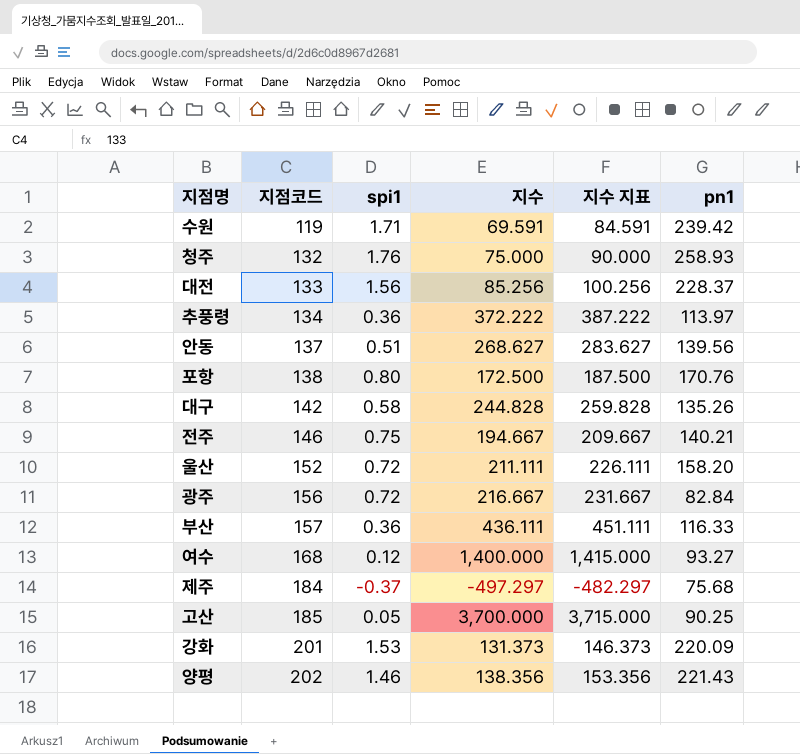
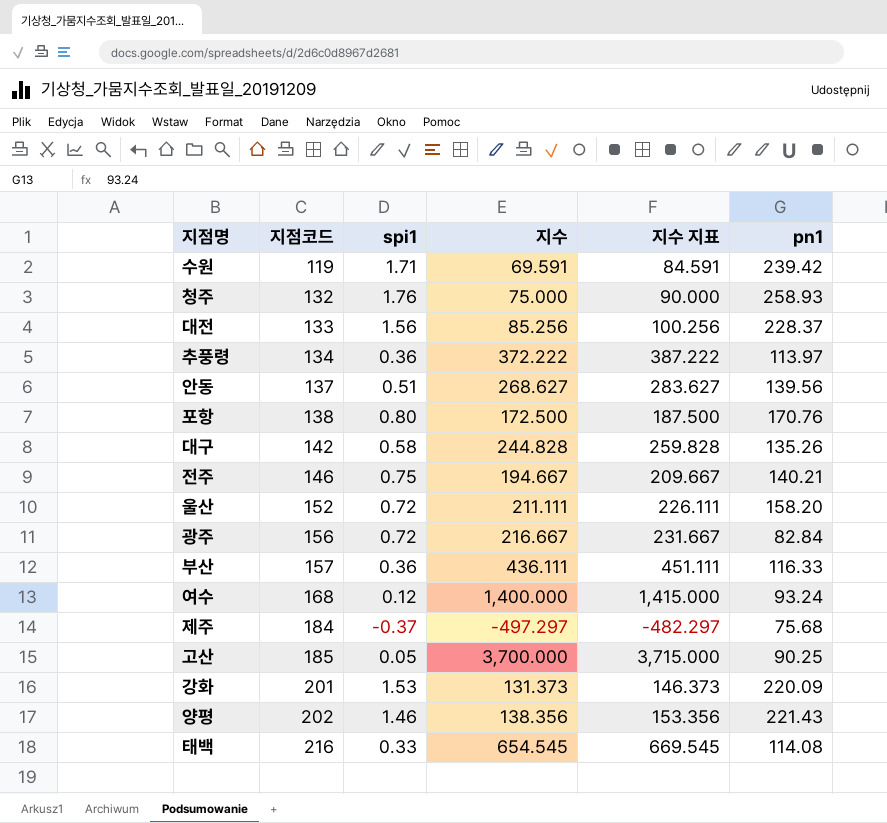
여수 | pn1: 93.27 -> 93.24
row 태백: none -> 216 | 0.33 | 654.545 | 669.545 | 114.08

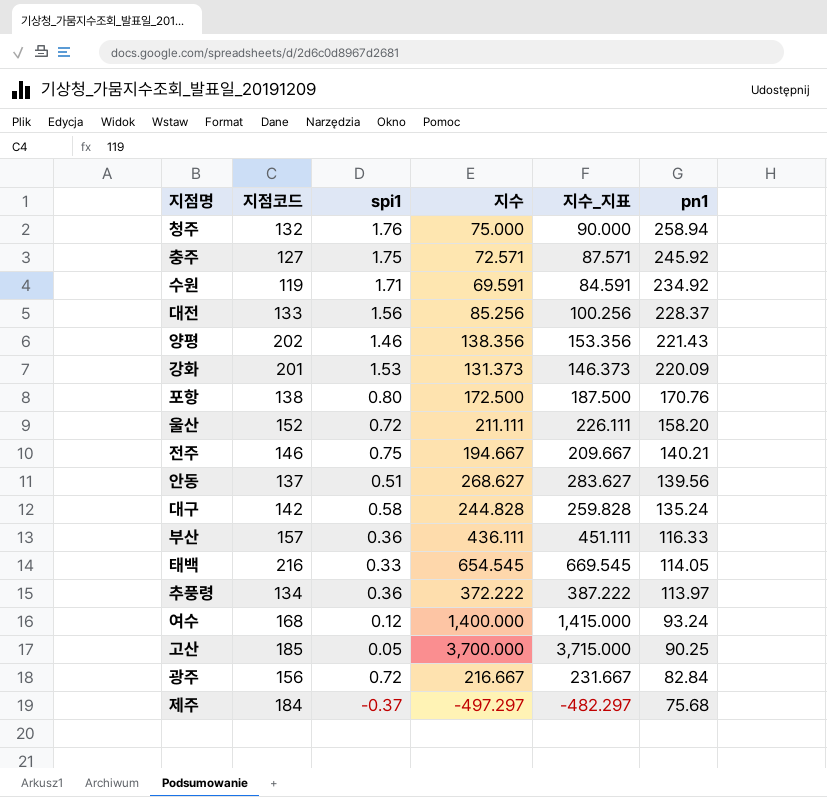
row order: 지점코드 ascending -> pn1 descending
column name: 지수 지표 -> 지수_지표
청주 | pn1: 258.93 -> 258.94
row 충주: none -> 127 | 1.75 | 72.571 | 87.571 | 245.92
수원 | pn1: 239.42 -> 234.92
대구 | pn1: 135.26 -> 135.24
태백 | pn1: 114.08 -> 114.05

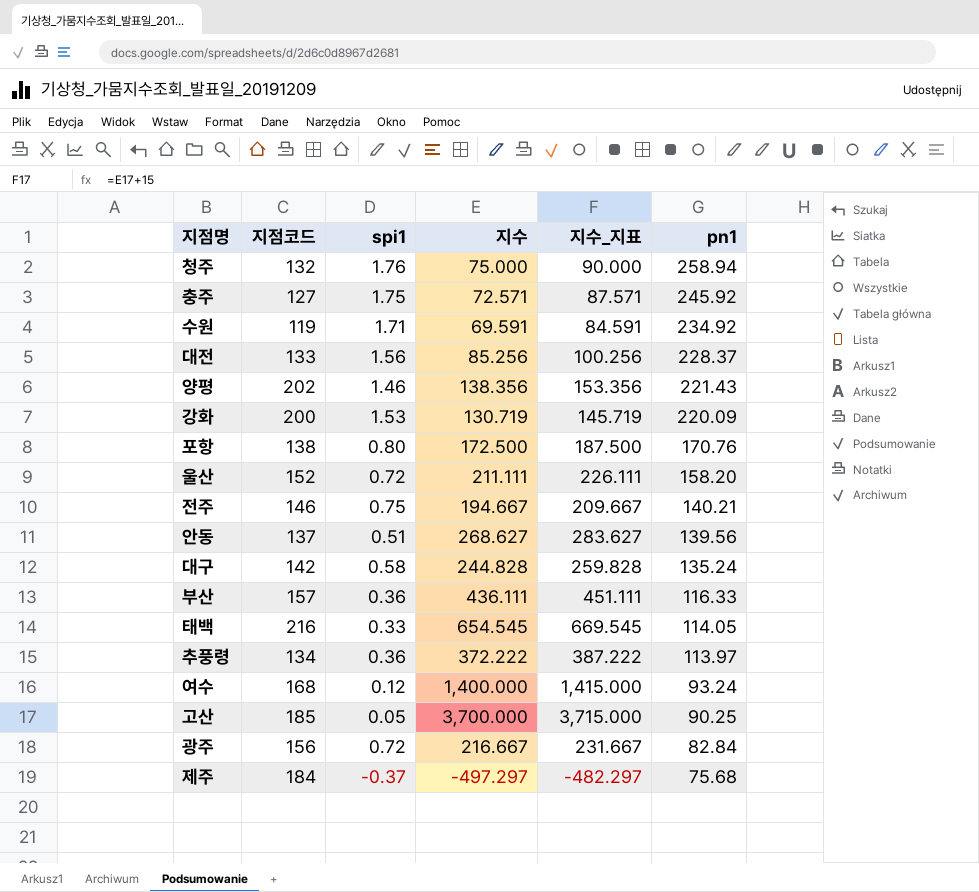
강화 | 지점코드: 201 -> 200
강화 | 지수: 131.373 -> 130.719
강화 | 지수_지표: 146.373 -> 145.719

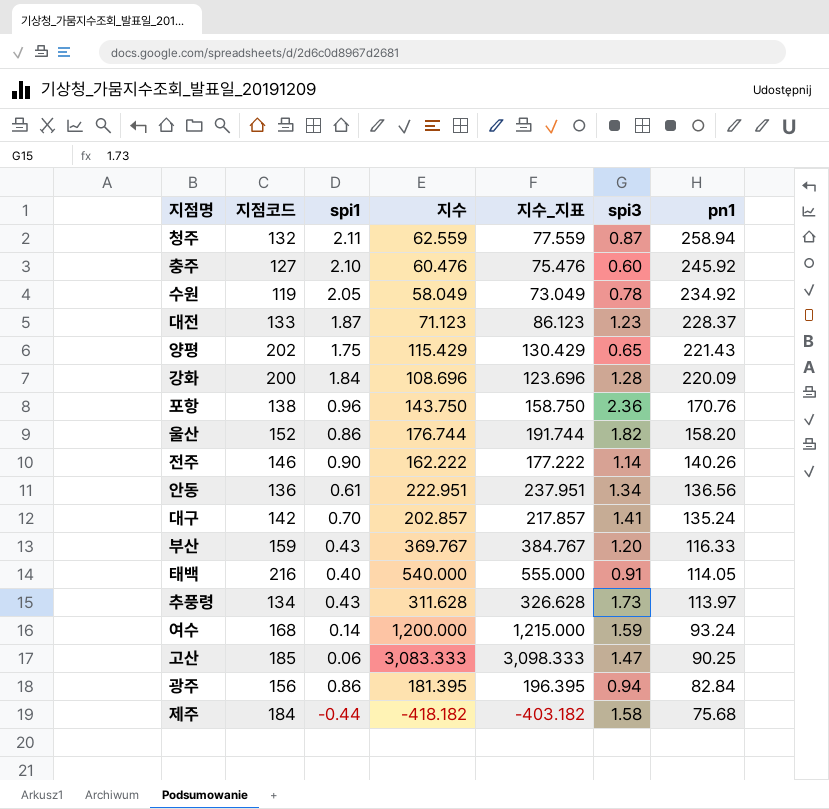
column spi3 | position: none -> 6
청주 | spi1: 1.76 -> 2.11
청주 | 지수: 75.000 -> 62.559
청주 | 지수_지표: 90.000 -> 77.559
충주 | spi1: 1.75 -> 2.10
충주 | 지수: 72.571 -> 60.476
충주 | 지수_지표: 87.571 -> 75.476
수원 | spi1: 1.71 -> 2.05
수원 | 지수: 69.591 -> 58.049
수원 | 지수_지표: 84.591 -> 73.049
대전 | spi1: 1.56 -> 1.87
대전 | 지수: 85.256 -> 71.123
대전 | 지수_지표: 100.256 -> 86.123
양평 | spi1: 1.46 -> 1.75
양평 | 지수: 138.356 -> 115.429
양평 | 지수_지표: 153.356 -> 130.429
강화 | spi1: 1.53 -> 1.84
강화 | 지수: 130.719 -> 108.696
강화 | 지수_지표: 145.719 -> 123.696
포항 | spi1: 0.80 -> 0.96
포항 | 지수: 172.500 -> 143.750
포항 | 지수_지표: 187.500 -> 158.750
울산 | spi1: 0.72 -> 0.86
울산 | 지수: 211.111 -> 176.744
울산 | 지수_지표: 226.111 -> 191.744
전주 | spi1: 0.75 -> 0.90
전주 | 지수: 194.667 -> 162.222
전주 | 지수_지표: 209.667 -> 177.222
전주 | pn1: 140.21 -> 140.26
안동 | 지점코드: 137 -> 136
안동 | spi1: 0.51 -> 0.61
안동 | 지수: 268.627 -> 222.951
안동 | 지수_지표: 283.627 -> 237.951
안동 | pn1: 139.56 -> 136.56
대구 | spi1: 0.58 -> 0.70
대구 | 지수: 244.828 -> 202.857
대구 | 지수_지표: 259.828 -> 217.857
부산 | 지점코드: 157 -> 159
부산 | spi1: 0.36 -> 0.43
부산 | 지수: 436.111 -> 369.767
부산 | 지수_지표: 451.111 -> 384.767
태백 | spi1: 0.33 -> 0.40
태백 | 지수: 654.545 -> 540.000
태백 | 지수_지표: 669.545 -> 555.000
추풍령 | spi1: 0.36 -> 0.43
추풍령 | 지수: 372.222 -> 311.628
추풍령 | 지수_지표: 387.222 -> 326.628
여수 | spi1: 0.12 -> 0.14
여수 | 지수: 1,400.000 -> 1,200.000
여수 | 지수_지표: 1,415.000 -> 1,215.000
고산 | spi1: 0.05 -> 0.06
고산 | 지수: 3,700.000 -> 3,083.333
고산 | 지수_지표: 3,715.000 -> 3,098.333
광주 | spi1: 0.72 -> 0.86
광주 | 지수: 216.667 -> 181.395
광주 | 지수_지표: 231.667 -> 196.395
제주 | spi1: -0.37 -> -0.44
제주 | 지수: -497.297 -> -418.182
제주 | 지수_지표: -482.297 -> -403.182

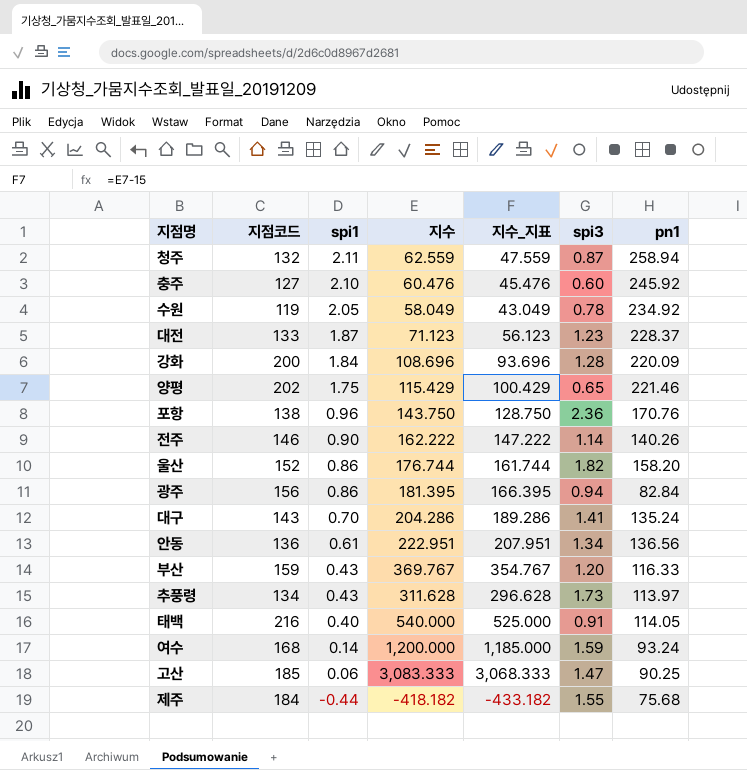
row order: pn1 descending -> spi1 descending
column 지수_지표 | formula: [지수] + 15 -> [지수] - 15
양평 | pn1: 221.43 -> 221.46
대구 | 지점코드: 142 -> 143
대구 | 지수: 202.857 -> 204.286
제주 | spi3: 1.58 -> 1.55

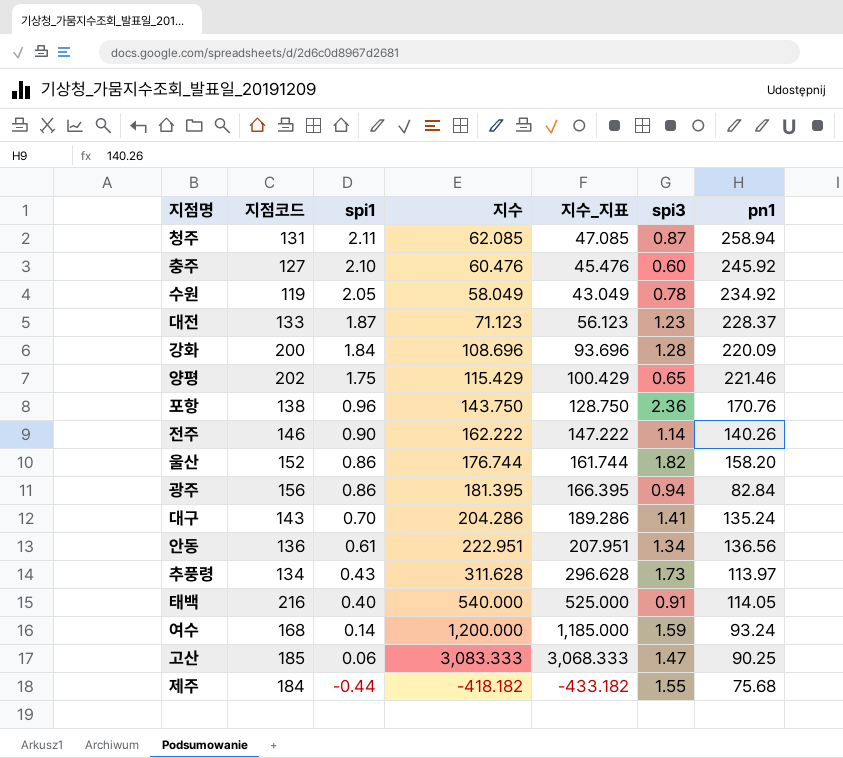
row 부산: 159 | 0.43 | 369.767 | 354.767 | 1.20 | 116.33 -> none
청주 | 지점코드: 132 -> 131
청주 | 지수: 62.559 -> 62.085
청주 | 지수_지표: 47.559 -> 47.085

